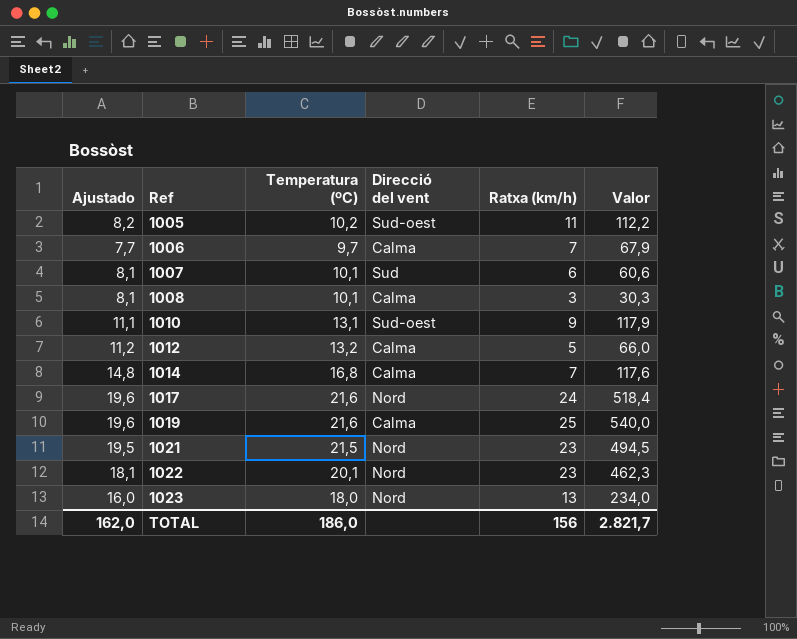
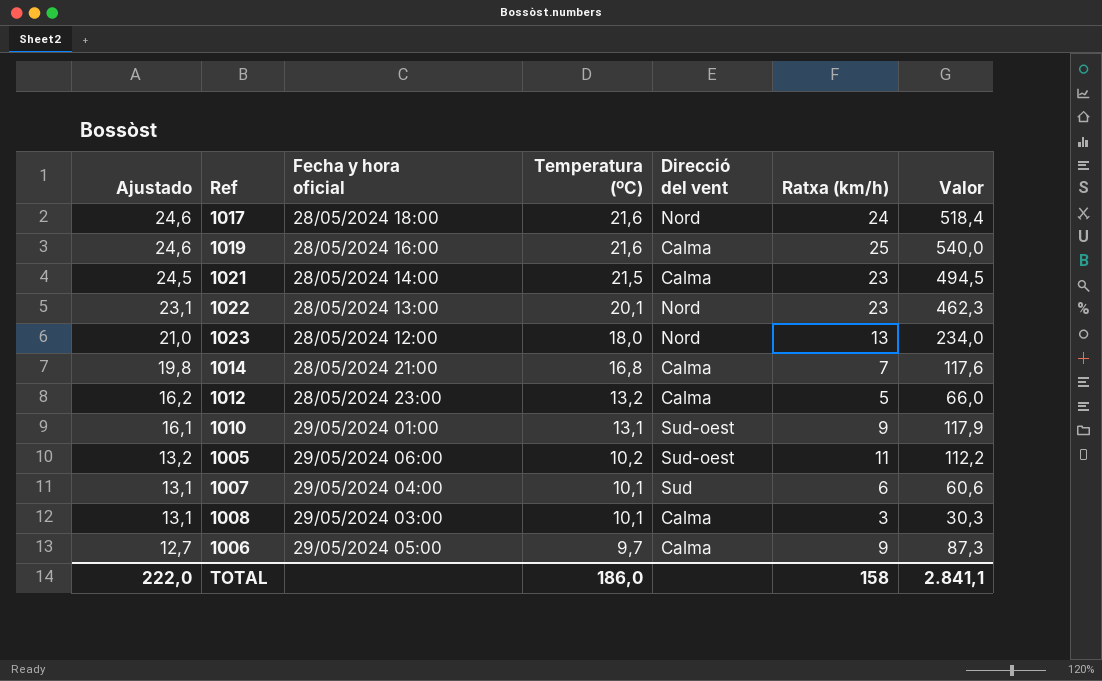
row order: Ref ascending -> Ajustado descending
column Ajustado | formula: [Temperatura (ºC)] - 2 -> [Temperatura (ºC)] + 3
column Fecha y hora oficial | position: none -> 3
1021 | Direcció del vent: Nord -> Calma
1006 | Ratxa (km/h): 7 -> 9
1006 | Valor: 67,9 -> 87,3
TOTAL | Ajustado: 162,0 -> 222,0
TOTAL | Ratxa (km/h): 156 -> 158
TOTAL | Valor: 2.821,7 -> 2.841,1

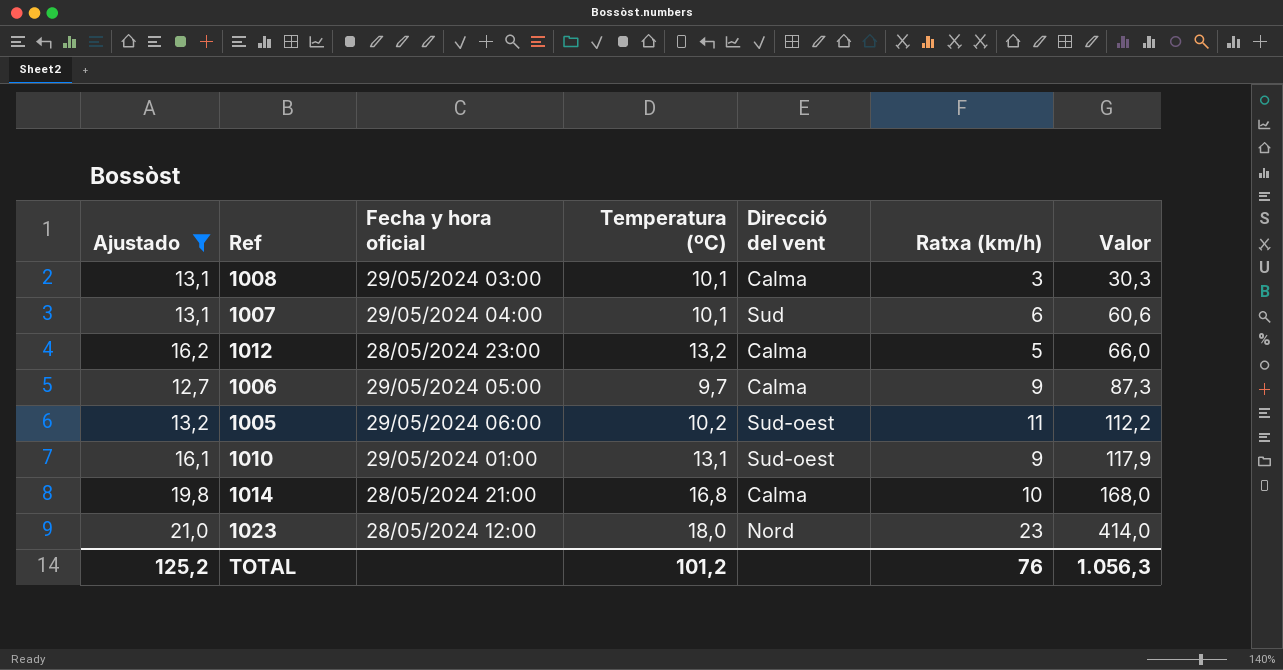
filter: none -> Ajustado <= 21,0
row order: Ajustado descending -> Valor ascending
1014 | Ratxa (km/h): 7 -> 10
1014 | Valor: 117,6 -> 168,0
1023 | Ratxa (km/h): 13 -> 23
1023 | Valor: 234,0 -> 414,0
TOTAL | Ajustado: 222,0 -> 125,2
TOTAL | Temperatura (ºC): 186,0 -> 101,2
TOTAL | Ratxa (km/h): 158 -> 76
TOTAL | Valor: 2.841,1 -> 1.056,3

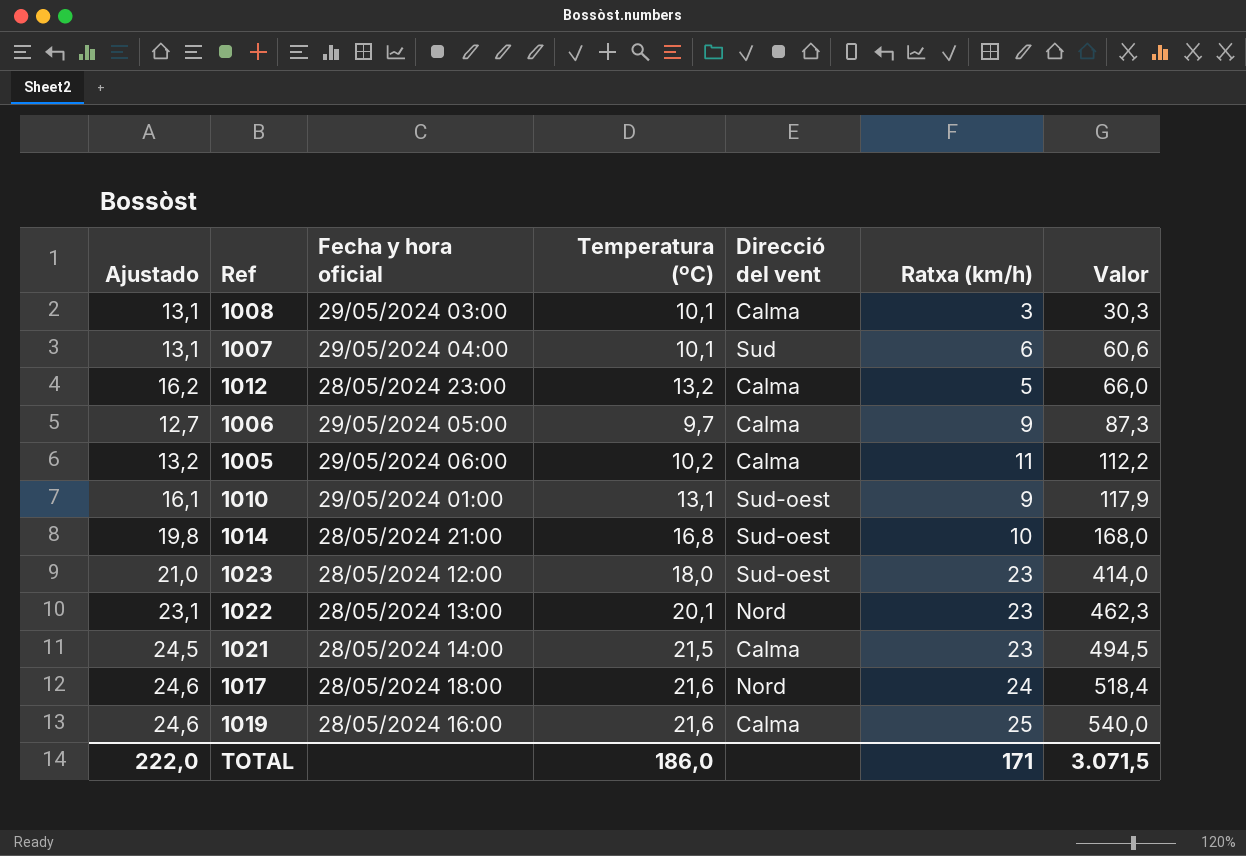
filter: Ajustado <= 21,0 -> none
1005 | Direcció del vent: Sud-oest -> Calma
1014 | Direcció del vent: Calma -> Sud-oest
1023 | Direcció del vent: Nord -> Sud-oest
TOTAL | Ajustado: 125,2 -> 222,0
TOTAL | Temperatura (ºC): 101,2 -> 186,0
TOTAL | Ratxa (km/h): 76 -> 171
TOTAL | Valor: 1.056,3 -> 3.071,5

